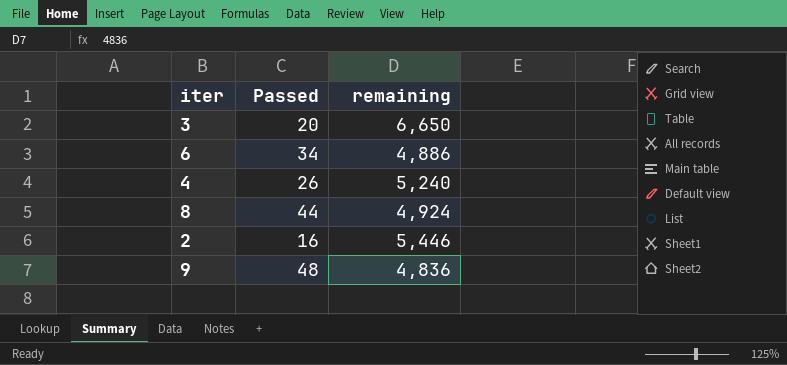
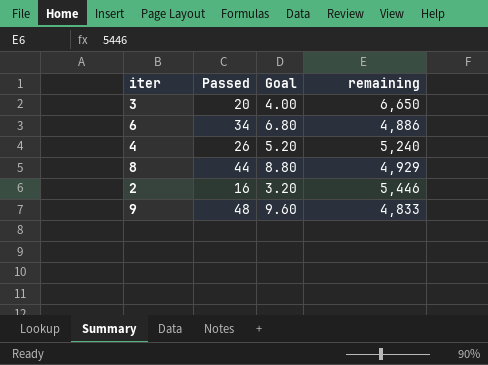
column Goal | formula: none -> [Passed] * 0.2
8 | remaining: 4,924 -> 4,929
9 | remaining: 4,836 -> 4,833

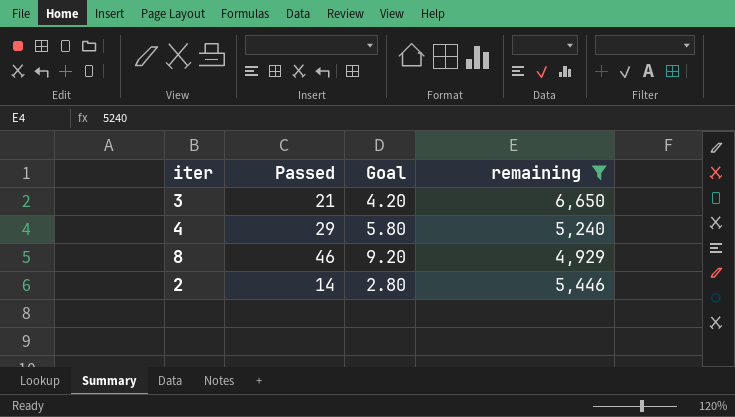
filter: none -> remaining >= 4,929
3 | Passed: 20 -> 21
3 | Goal: 4.00 -> 4.20
4 | Passed: 26 -> 29
4 | Goal: 5.20 -> 5.80
8 | Passed: 44 -> 46
8 | Goal: 8.80 -> 9.20
2 | Passed: 16 -> 14
2 | Goal: 3.20 -> 2.80

